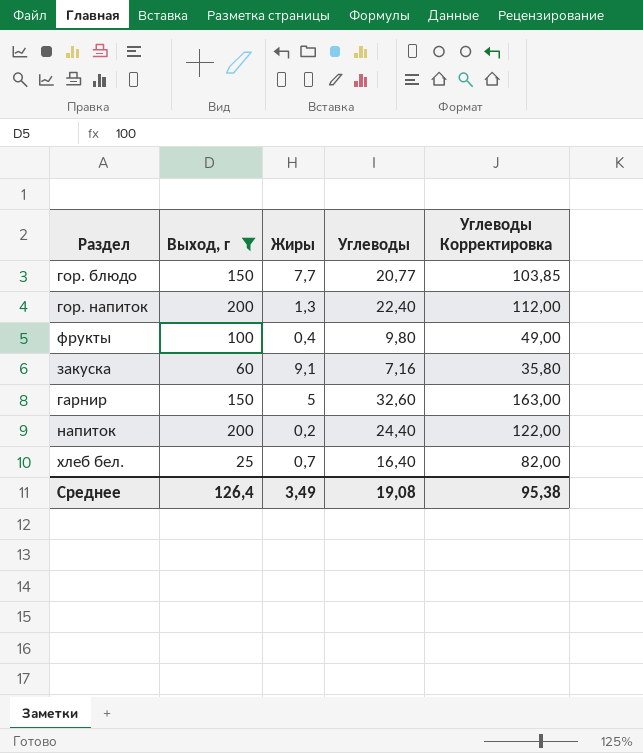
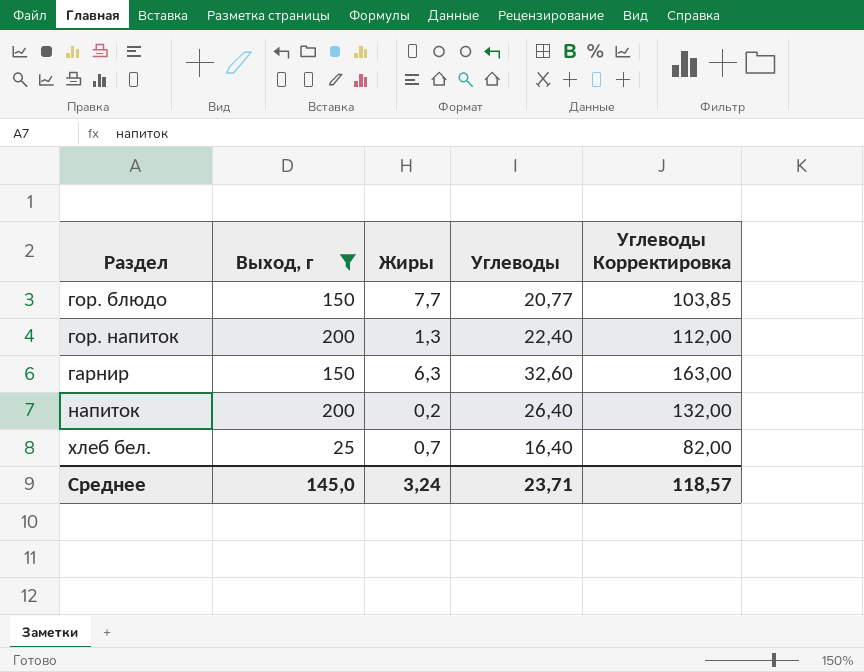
row фрукты: 100 | 0,4 | 9,80 | 49,00 -> none
row закуска: 60 | 9,1 | 7,16 | 35,80 -> none
гарнир | Жиры: 5 -> 6,3
напиток | Углеводы: 24,40 -> 26,40
напиток | Углеводы Корректировка: 122,00 -> 132,00
Среднее | Выход, г: 126,4 -> 145,0
Среднее | Жиры: 3,49 -> 3,24
Среднее | Углеводы: 19,08 -> 23,71
Среднее | Углеводы Корректировка: 95,38 -> 118,57

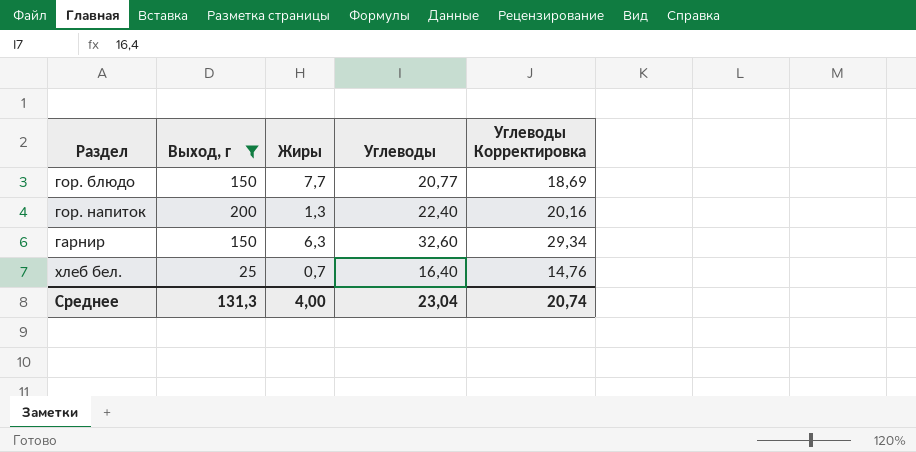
column Углеводы Корректировка | formula: [Углеводы] * 5 -> [Углеводы] * 0,9
row напиток: 200 | 0,2 | 26,40 | 132,00 -> none
Среднее | Выход, г: 145,0 -> 131,3
Среднее | Жиры: 3,24 -> 4,00
Среднее | Углеводы: 23,71 -> 23,04
Среднее | Углеводы Корректировка: 118,57 -> 20,74

